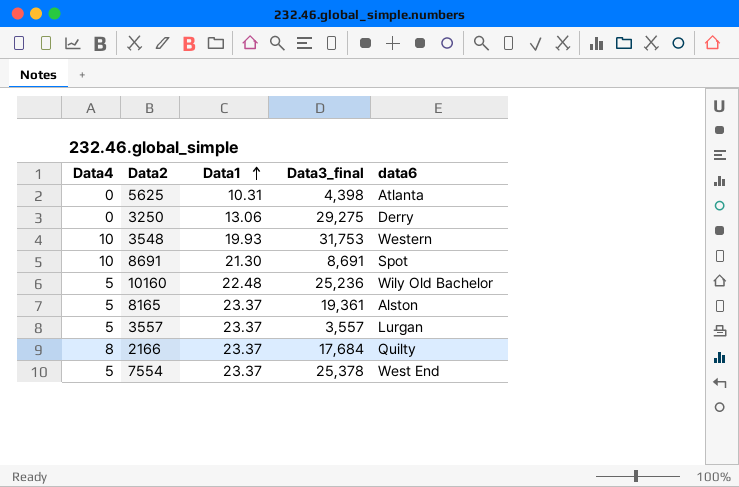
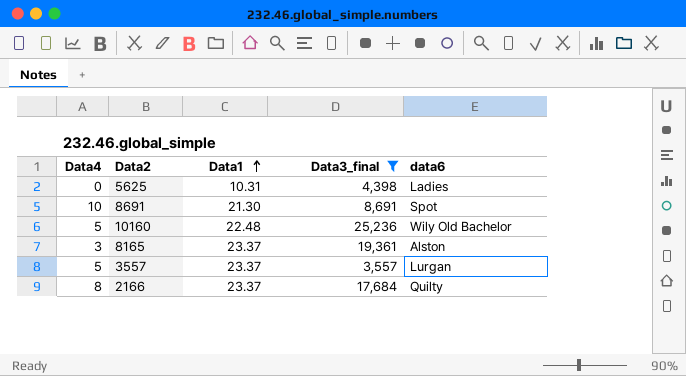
filter: none -> Data3_final <= 25,236
5625 | data6: Atlanta -> Ladies
8165 | Data4: 5 -> 3

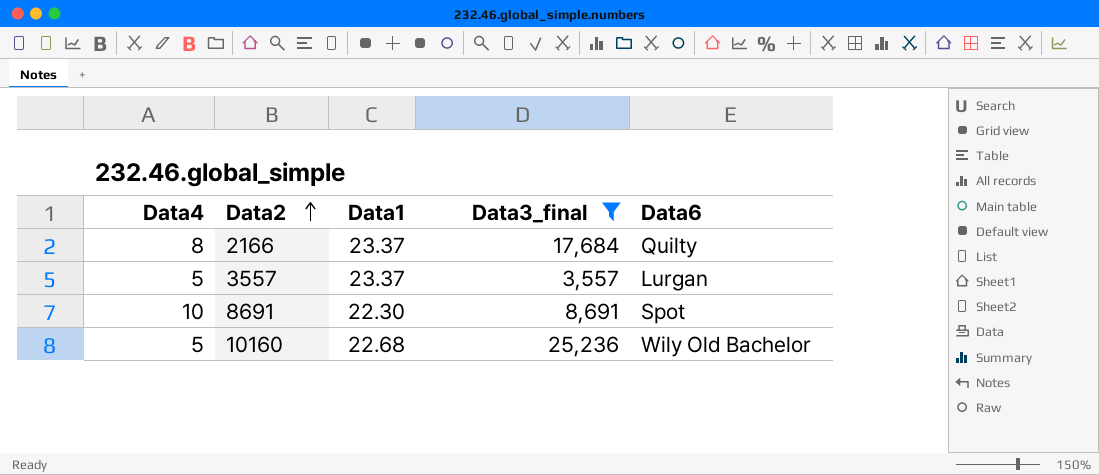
row order: Data1 ascending -> Data2 ascending
column name: data6 -> Data6
row 5625: 0 | 10.31 | 4,398 | Ladies -> none
row 8165: 3 | 23.37 | 19,361 | Alston -> none
8691 | Data1: 21.30 -> 22.30
10160 | Data1: 22.48 -> 22.68

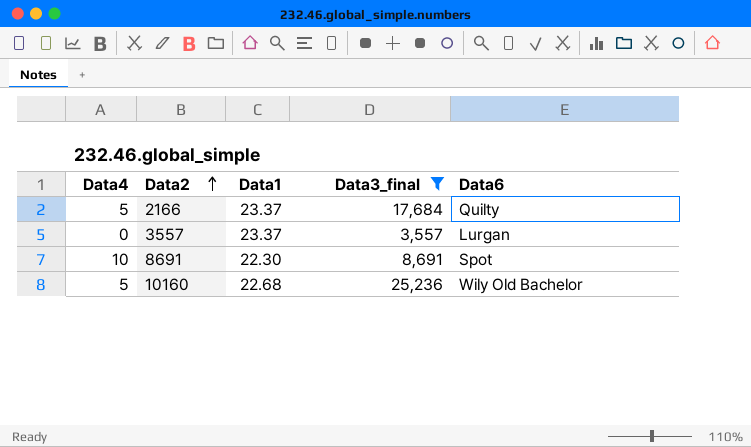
2166 | Data4: 8 -> 5
3557 | Data4: 5 -> 0

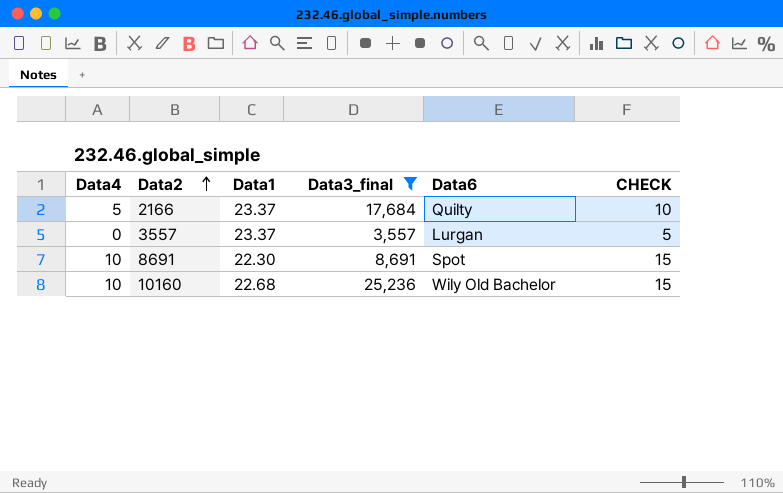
column CHECK | formula: none -> [Data4] + 5
10160 | Data4: 5 -> 10

